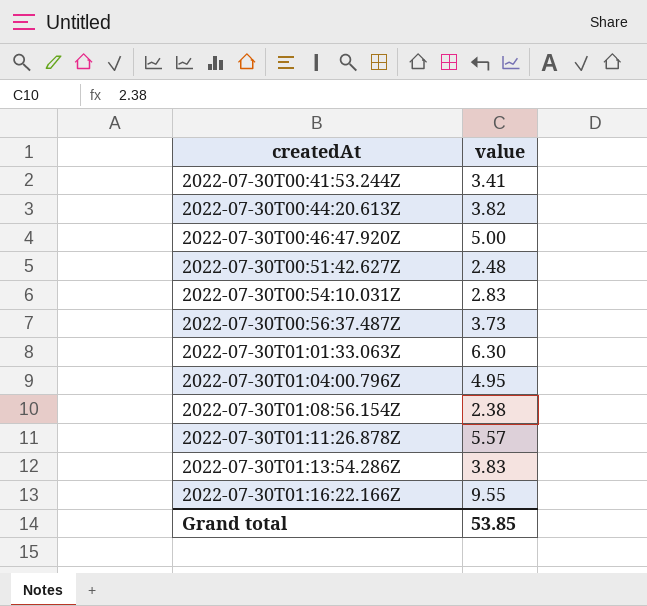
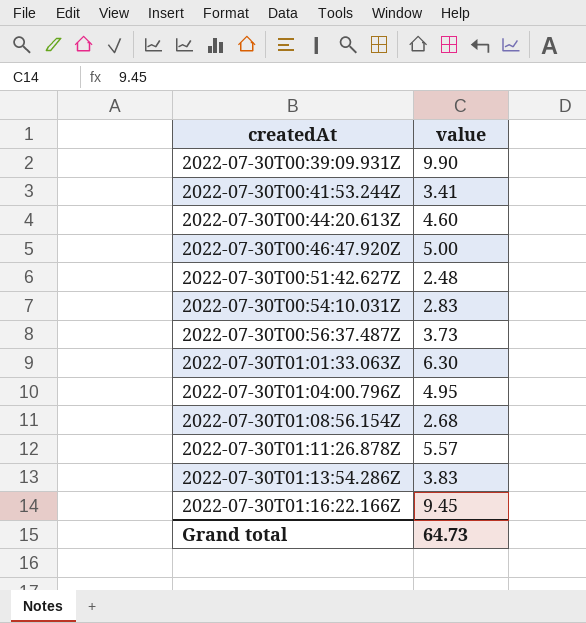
row 2022-07-30T00:39:09.931Z: none -> 9.90
2022-07-30T00:44:20.613Z | value: 3.82 -> 4.60
2022-07-30T01:08:56.154Z | value: 2.38 -> 2.68
2022-07-30T01:16:22.166Z | value: 9.55 -> 9.45
Grand total | value: 53.85 -> 64.73

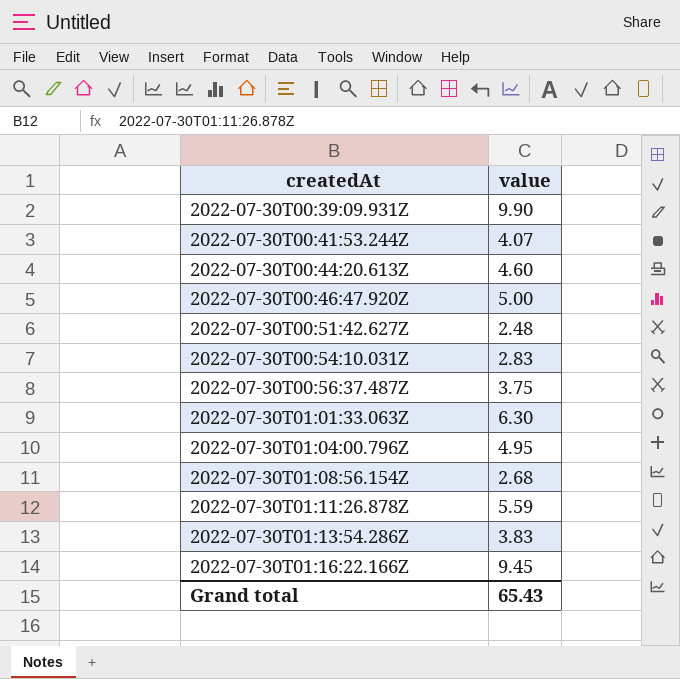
2022-07-30T00:41:53.244Z | value: 3.41 -> 4.07
2022-07-30T00:56:37.487Z | value: 3.73 -> 3.75
2022-07-30T01:11:26.878Z | value: 5.57 -> 5.59
Grand total | value: 64.73 -> 65.43

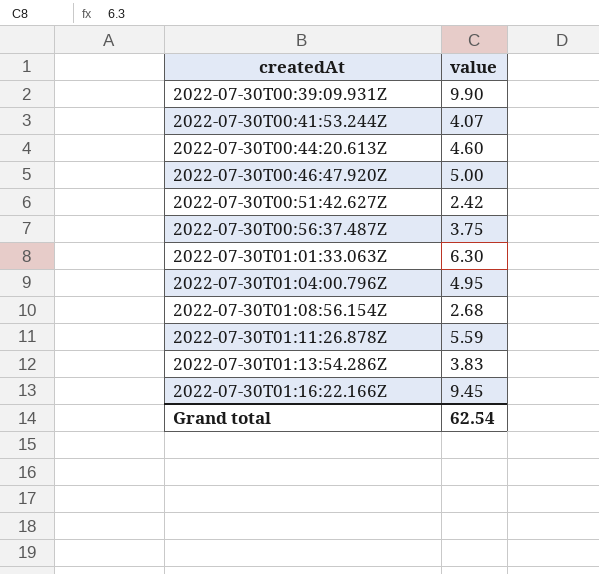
row 2022-07-30T00:54:10.031Z: 2.83 -> none
2022-07-30T00:51:42.627Z | value: 2.48 -> 2.42
Grand total | value: 65.43 -> 62.54

